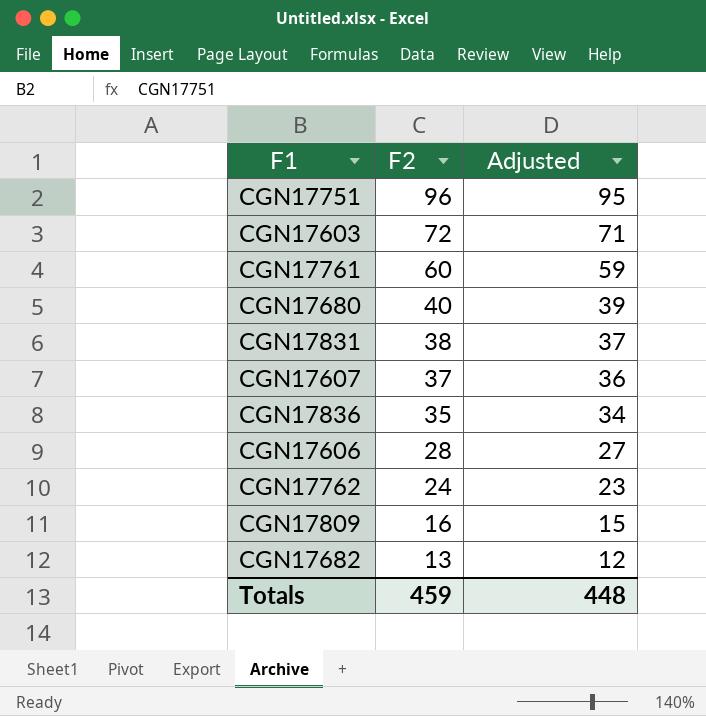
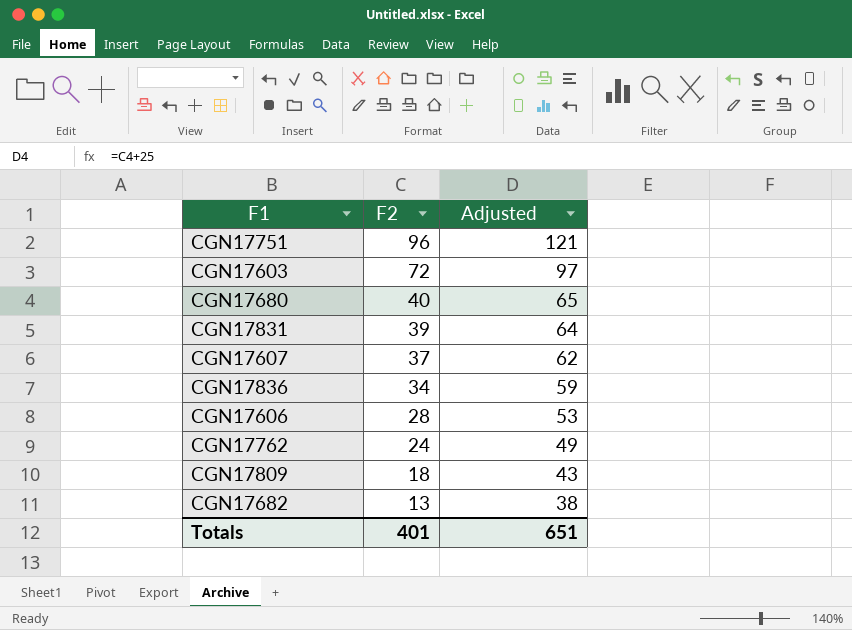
column Adjusted | formula: [F2] - 1 -> [F2] + 25
row CGN17761: 60 | 59 -> none
CGN17831 | F2: 38 -> 39
CGN17836 | F2: 35 -> 34
CGN17809 | F2: 16 -> 18
Totals | F2: 459 -> 401
Totals | Adjusted: 448 -> 651

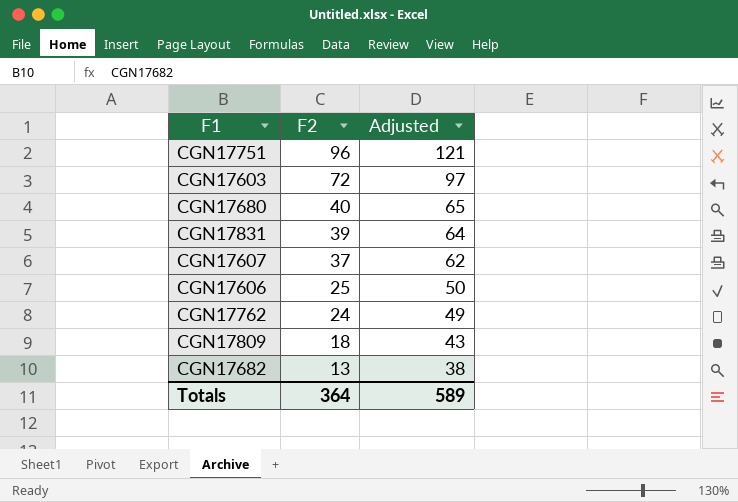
row CGN17836: 34 | 59 -> none
CGN17606 | F2: 28 -> 25
CGN17606 | Adjusted: 53 -> 50
Totals | F2: 401 -> 364
Totals | Adjusted: 651 -> 589

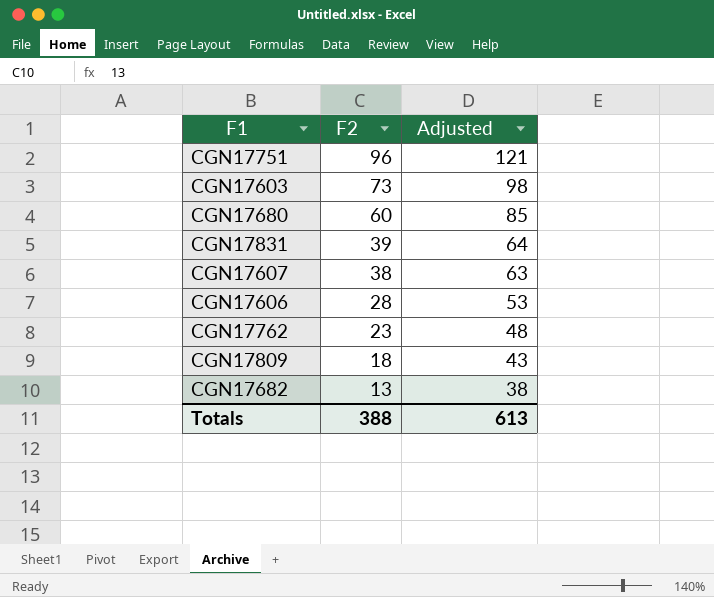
CGN17603 | F2: 72 -> 73
CGN17603 | Adjusted: 97 -> 98
CGN17680 | F2: 40 -> 60
CGN17680 | Adjusted: 65 -> 85
CGN17607 | F2: 37 -> 38
CGN17607 | Adjusted: 62 -> 63
CGN17606 | F2: 25 -> 28
CGN17606 | Adjusted: 50 -> 53
CGN17762 | F2: 24 -> 23
CGN17762 | Adjusted: 49 -> 48
Totals | F2: 364 -> 388
Totals | Adjusted: 589 -> 613

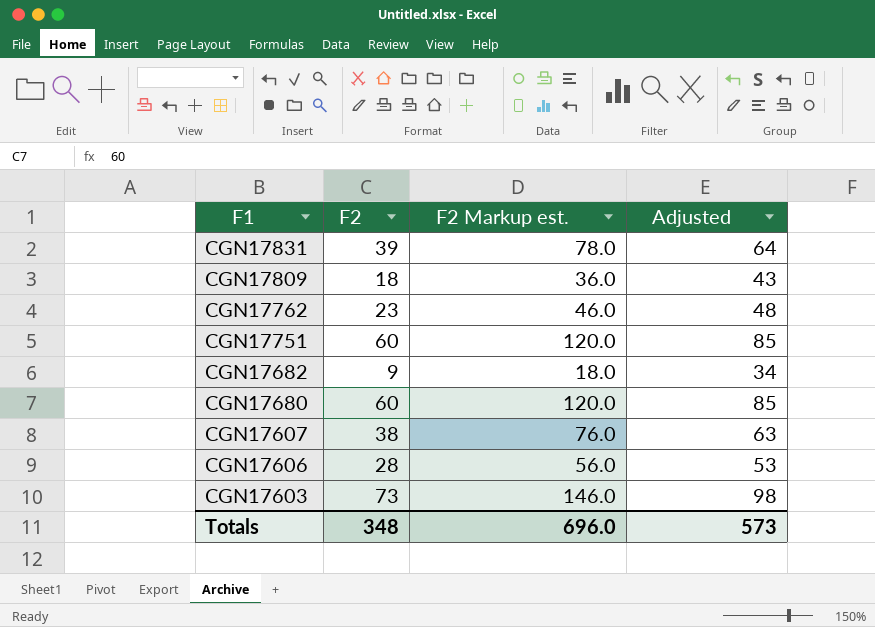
row order: F2 descending -> F1 descending
column F2 Markup est. | formula: none -> [F2] * 2
CGN17751 | F2: 96 -> 60
CGN17751 | Adjusted: 121 -> 85
CGN17682 | F2: 13 -> 9
CGN17682 | Adjusted: 38 -> 34
Totals | F2: 388 -> 348
Totals | Adjusted: 613 -> 573

